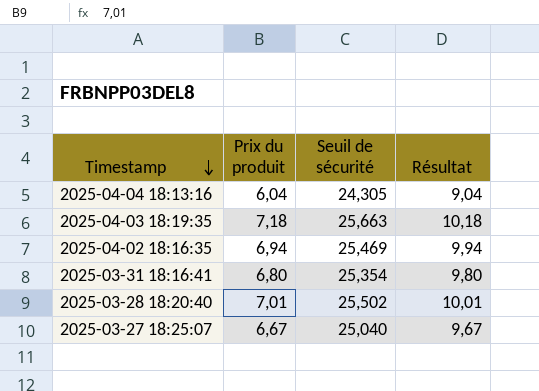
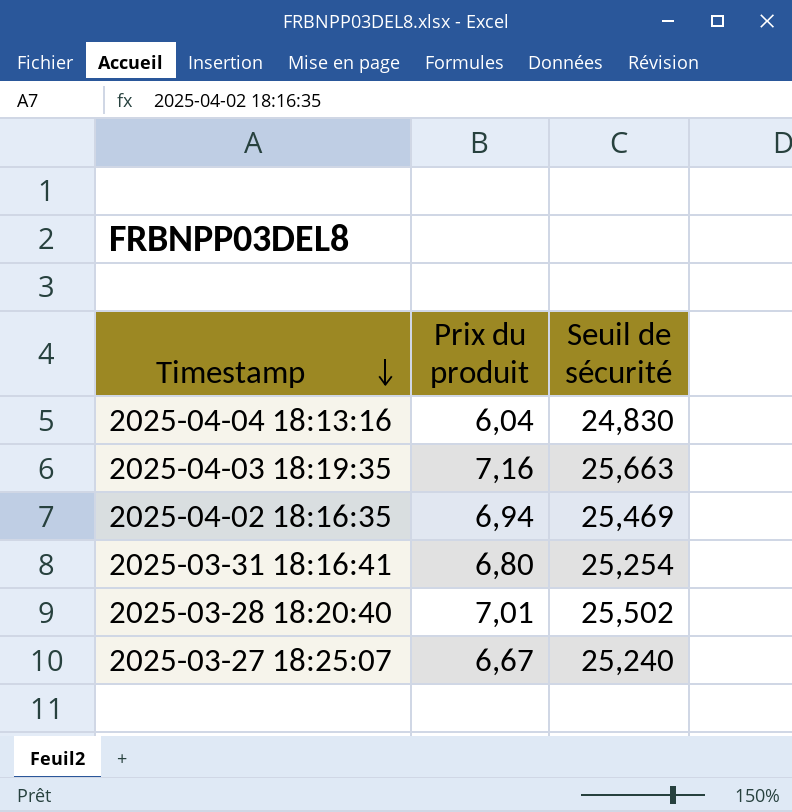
column Résultat | formula: [Prix du produit] + 3 -> none
2025-04-04 18:13:16 | Seuil de sécurité: 24,305 -> 24,830
2025-04-03 18:19:35 | Prix du produit: 7,18 -> 7,16
2025-03-31 18:16:41 | Seuil de sécurité: 25,354 -> 25,254
2025-03-27 18:25:07 | Seuil de sécurité: 25,040 -> 25,240

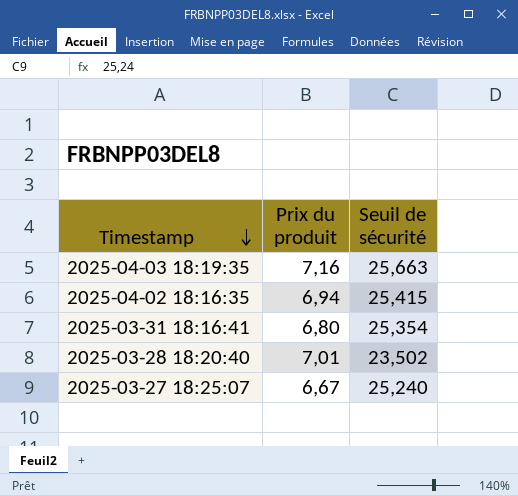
row 2025-04-04 18:13:16: 6,04 | 24,830 -> none
2025-04-02 18:16:35 | Seuil de sécurité: 25,469 -> 25,415
2025-03-31 18:16:41 | Seuil de sécurité: 25,254 -> 25,354
2025-03-28 18:20:40 | Seuil de sécurité: 25,502 -> 23,502

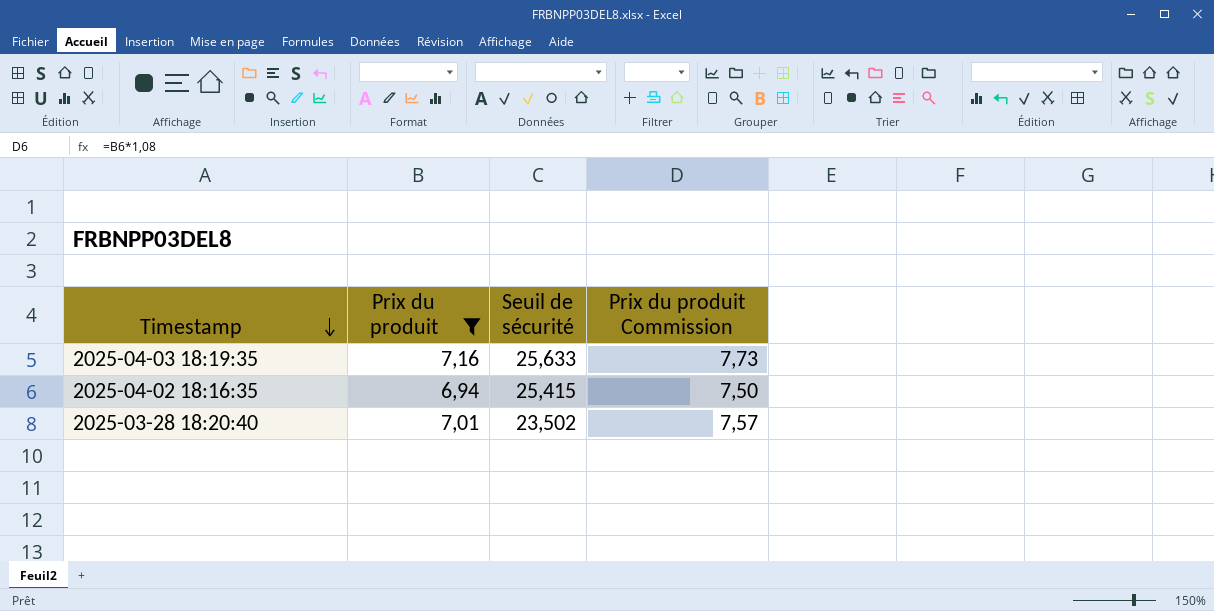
filter: none -> Prix du produit >= 6,94
column Prix du produit Commission | formula: none -> [Prix du produit] * 1,08
2025-04-03 18:19:35 | Seuil de sécurité: 25,663 -> 25,633

